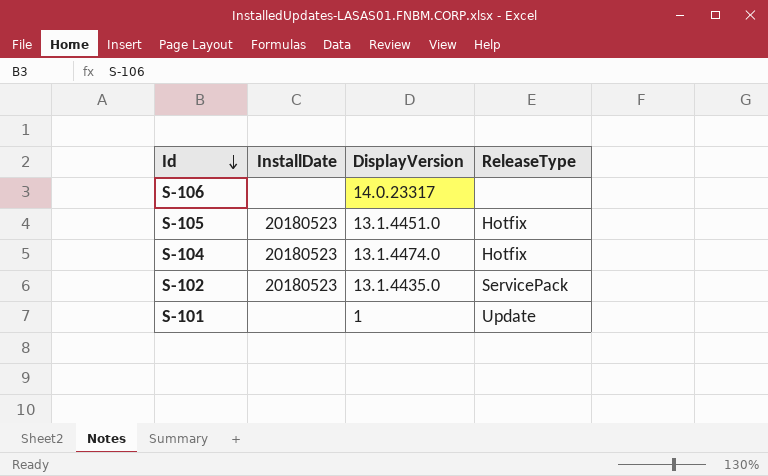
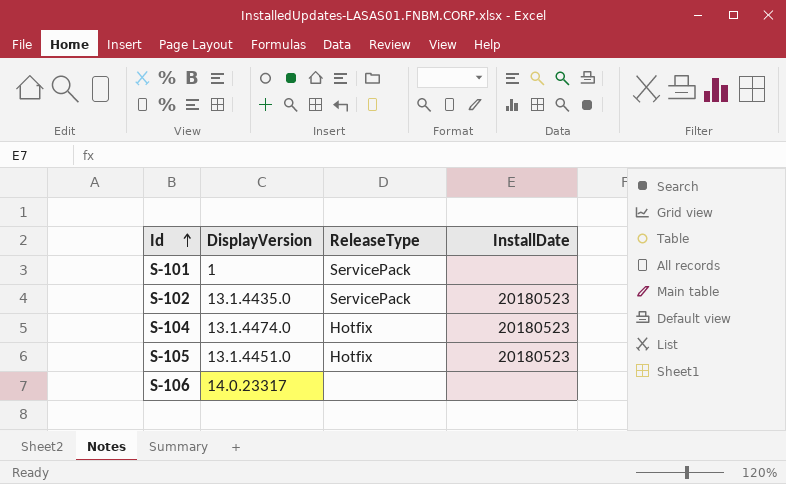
row order: Id descending -> Id ascending
column InstallDate | position: 2 -> 4
S-101 | ReleaseType: Update -> ServicePack

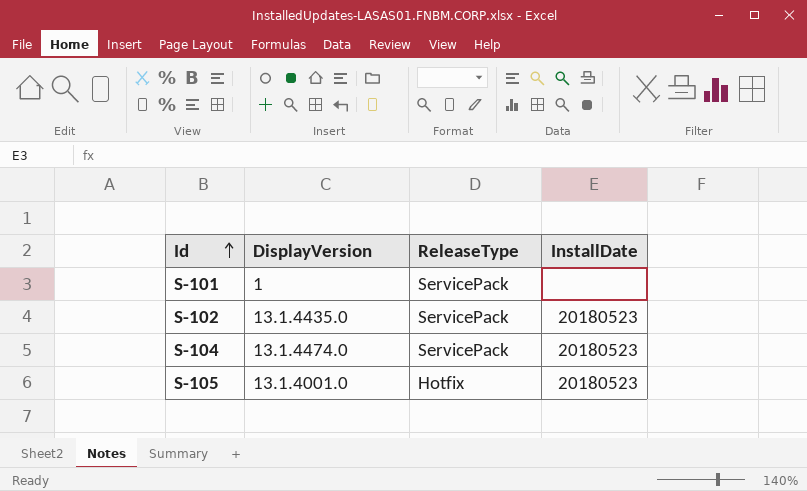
row S-106: 14.0.23317 | none | none -> none
S-104 | ReleaseType: Hotfix -> ServicePack
S-105 | DisplayVersion: 13.1.4451.0 -> 13.1.4001.0

